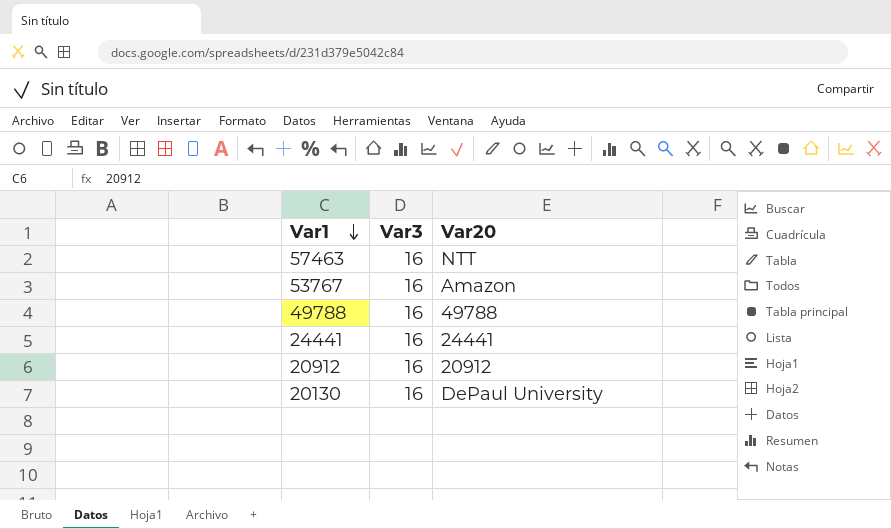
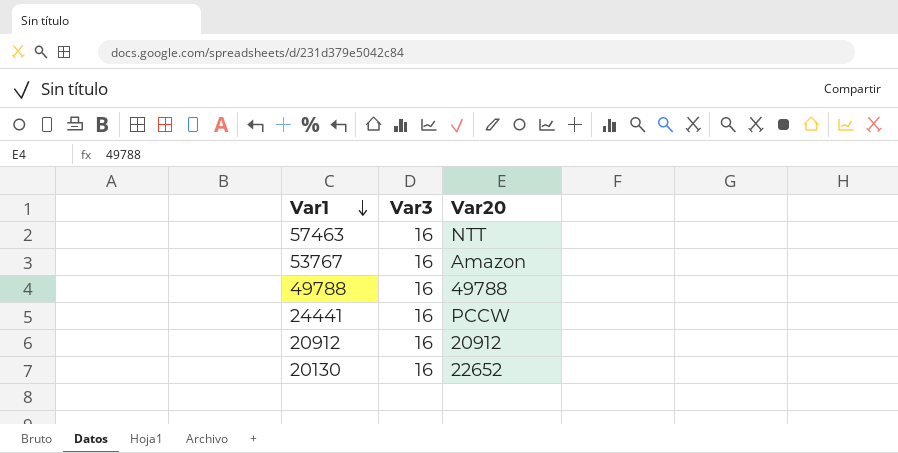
24441 | Var20: 24441 -> PCCW
20130 | Var20: DePaul University -> 22652

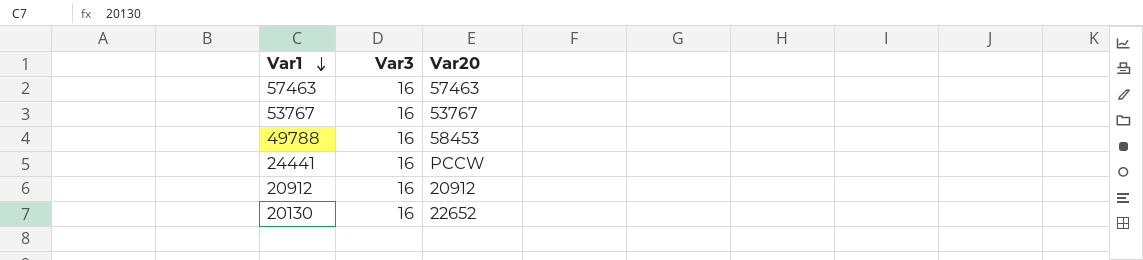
57463 | Var20: NTT -> 57463
53767 | Var20: Amazon -> 53767
49788 | Var20: 49788 -> 58453

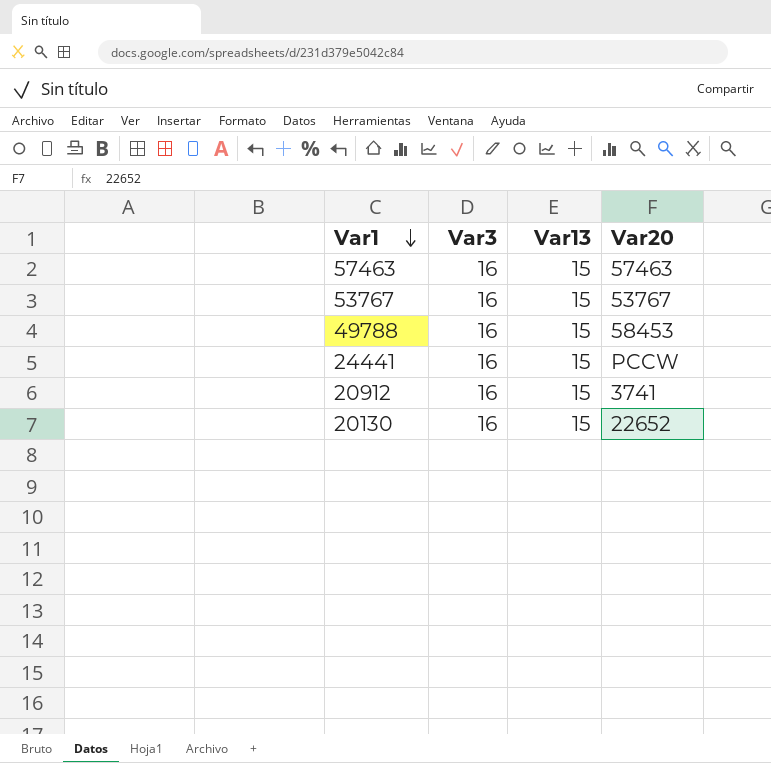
column Var13 | position: none -> 3
20912 | Var20: 20912 -> 3741

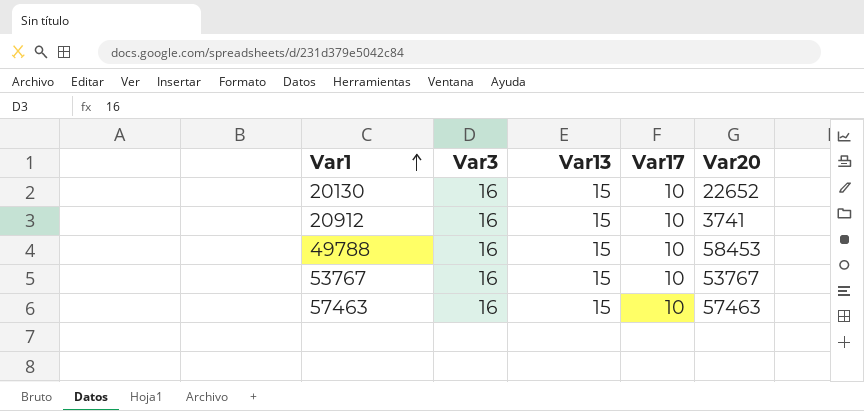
row order: Var1 descending -> Var1 ascending
column Var17 | position: none -> 4
row 24441: 16 | 15 | PCCW -> none

